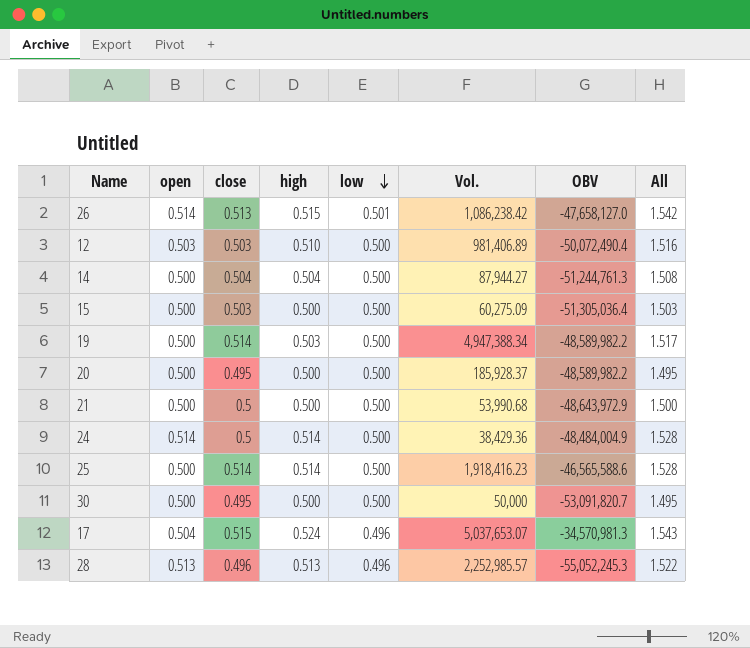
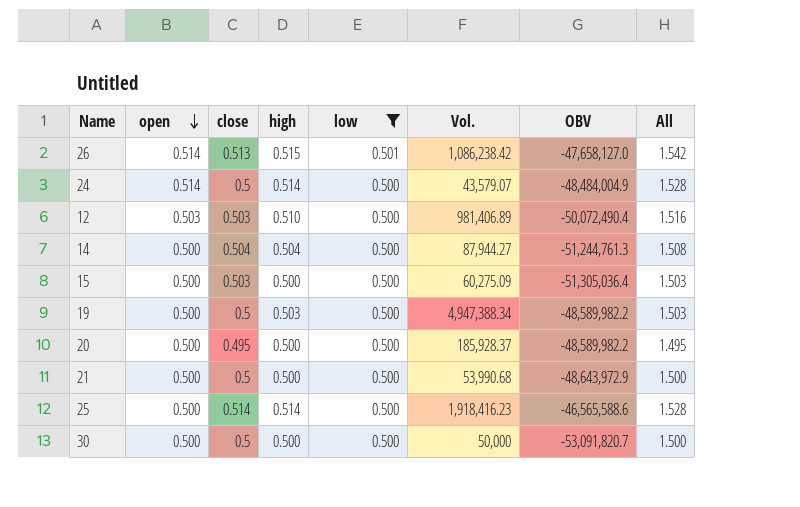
filter: none -> low != 0.496
row order: low descending -> open descending
24 | Vol.: 38,429.36 -> 43,579.07
19 | close: 0.514 -> 0.5
19 | All: 1.517 -> 1.503
30 | close: 0.495 -> 0.5
30 | All: 1.495 -> 1.500

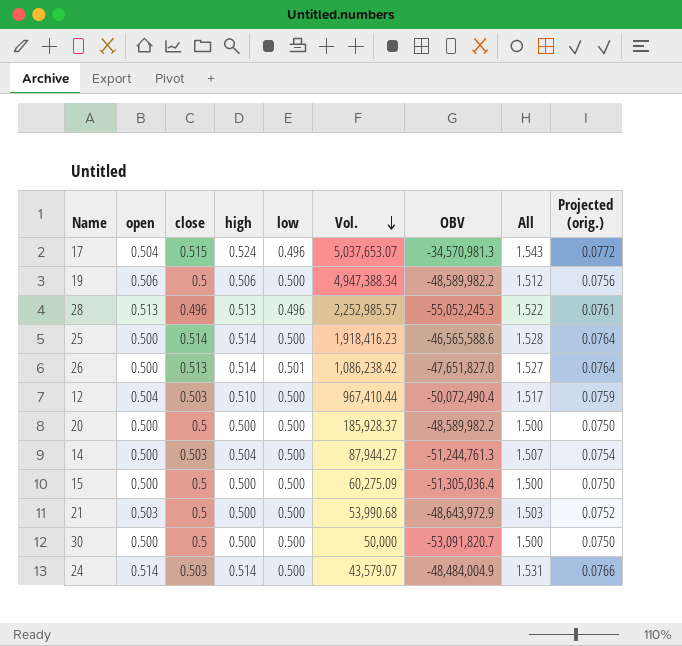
filter: low != 0.496 -> none
row order: open descending -> Vol. descending
column Projected (orig.) | formula: none -> [All] * 0.05
19 | open: 0.500 -> 0.506
19 | high: 0.503 -> 0.506
19 | All: 1.503 -> 1.512
26 | open: 0.514 -> 0.500
26 | high: 0.515 -> 0.514
26 | OBV: -47,658,127.0 -> -47,651,827.0
26 | All: 1.542 -> 1.527
12 | open: 0.503 -> 0.504
12 | Vol.: 981,406.89 -> 967,410.44
12 | All: 1.516 -> 1.517
20 | close: 0.495 -> 0.5
20 | All: 1.495 -> 1.500
14 | close: 0.504 -> 0.503
14 | All: 1.508 -> 1.507
15 | close: 0.503 -> 0.5
15 | All: 1.503 -> 1.500
21 | open: 0.500 -> 0.503
21 | All: 1.500 -> 1.503
24 | close: 0.5 -> 0.503
24 | All: 1.528 -> 1.531

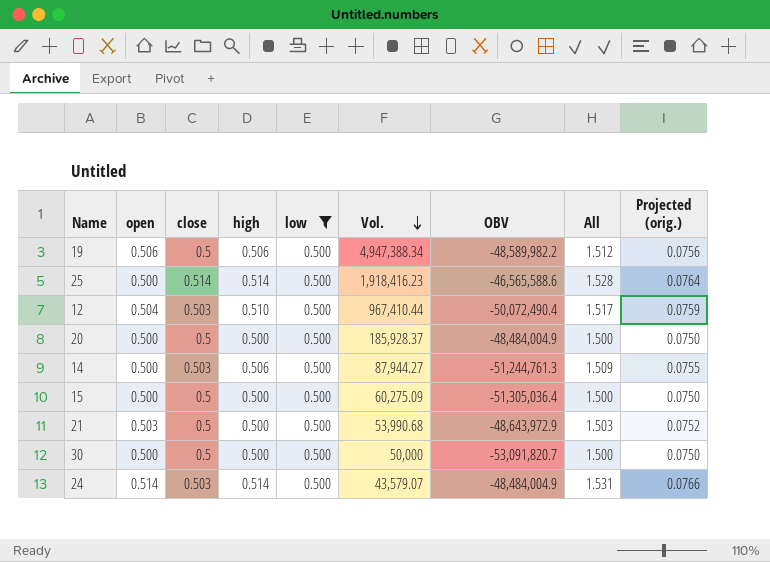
filter: none -> low = 0.500
20 | OBV: -48,589,982.2 -> -48,484,004.9
14 | high: 0.504 -> 0.506
14 | All: 1.507 -> 1.509
14 | Projected (orig.): 0.0754 -> 0.0755

